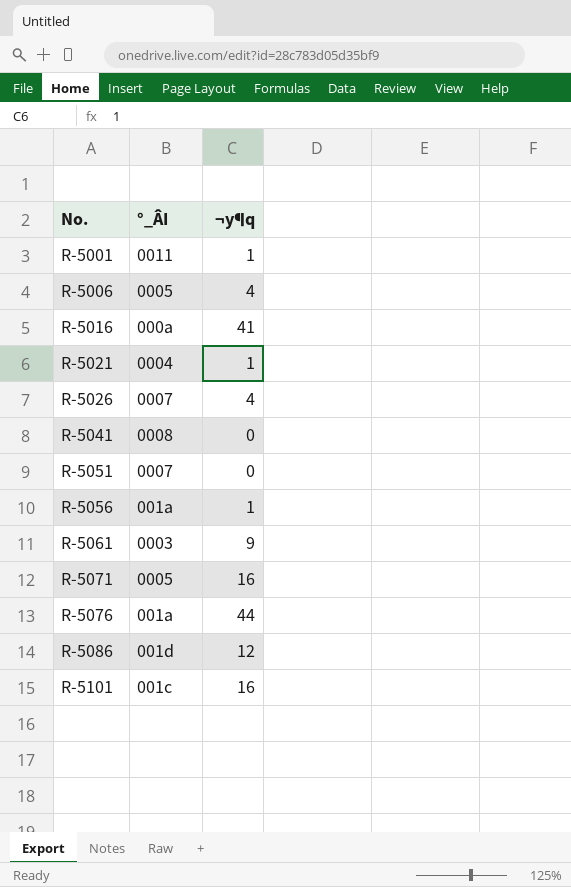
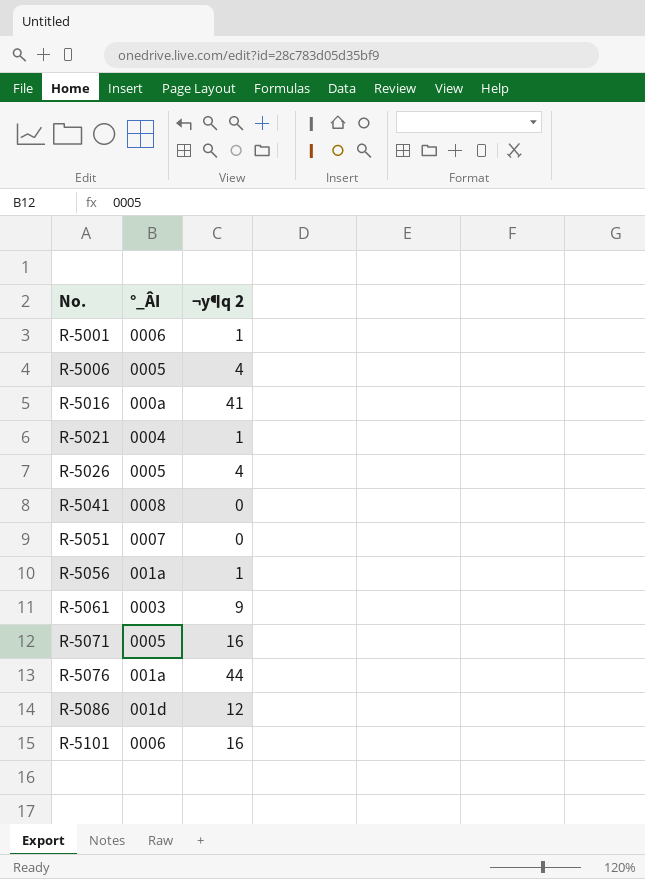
column name: ¬y¶q -> ¬y¶q 2
R-5001 | °_ÂI: 0011 -> 0006
R-5026 | °_ÂI: 0007 -> 0005
R-5101 | °_ÂI: 001c -> 0006

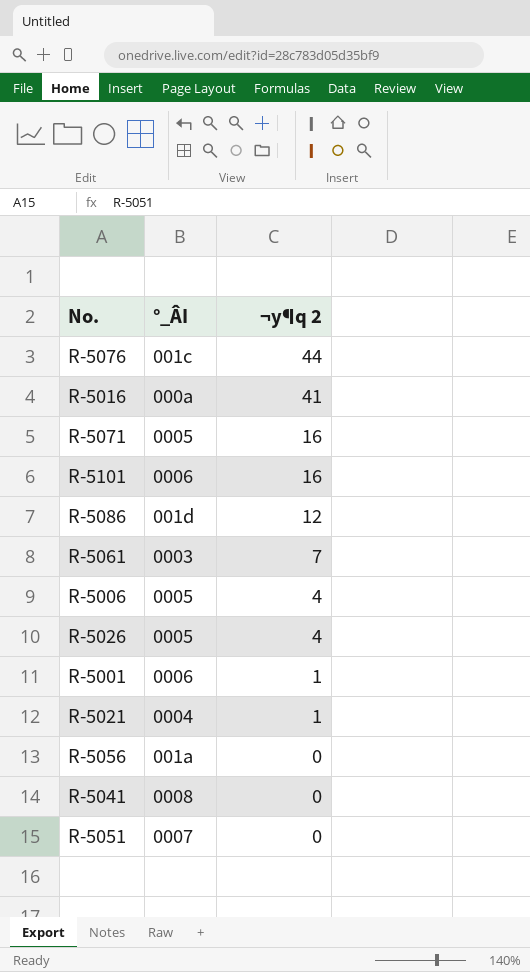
row order: No. ascending -> ¬y¶q 2 descending
R-5076 | °_ÂI: 001a -> 001c
R-5061 | ¬y¶q 2: 9 -> 7
R-5056 | ¬y¶q 2: 1 -> 0

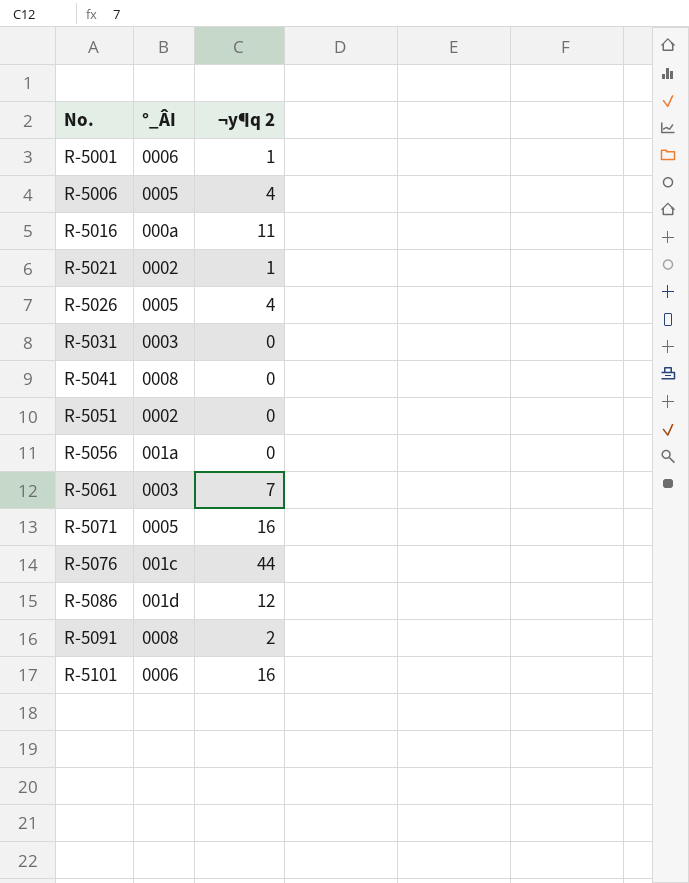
row order: ¬y¶q 2 descending -> No. ascending
R-5016 | ¬y¶q 2: 41 -> 11
R-5021 | °_ÂI: 0004 -> 0002
row R-5031: none -> 0003 | 0
R-5051 | °_ÂI: 0007 -> 0002
row R-5091: none -> 0008 | 2

